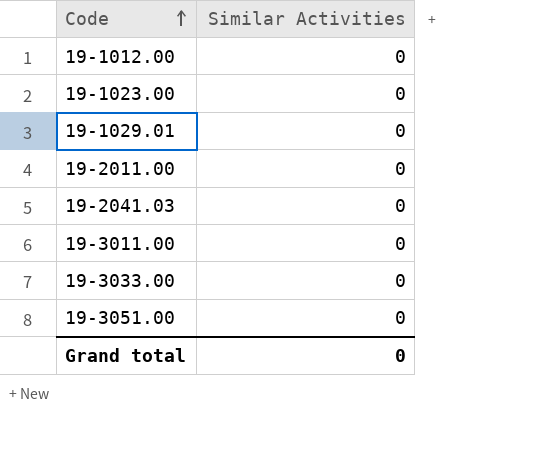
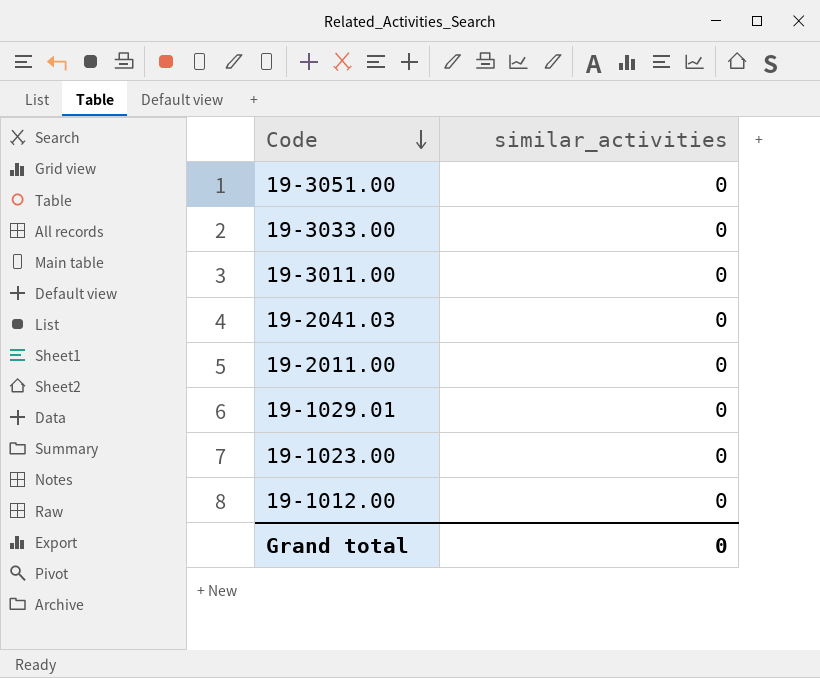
row order: Code ascending -> Code descending
column name: Similar Activities -> similar_activities

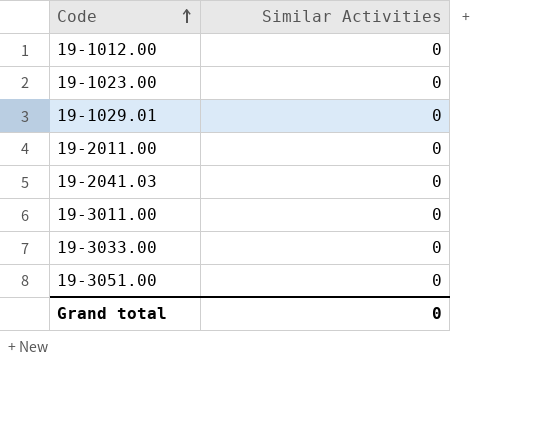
row order: Code descending -> Code ascending
column name: similar_activities -> Similar Activities

